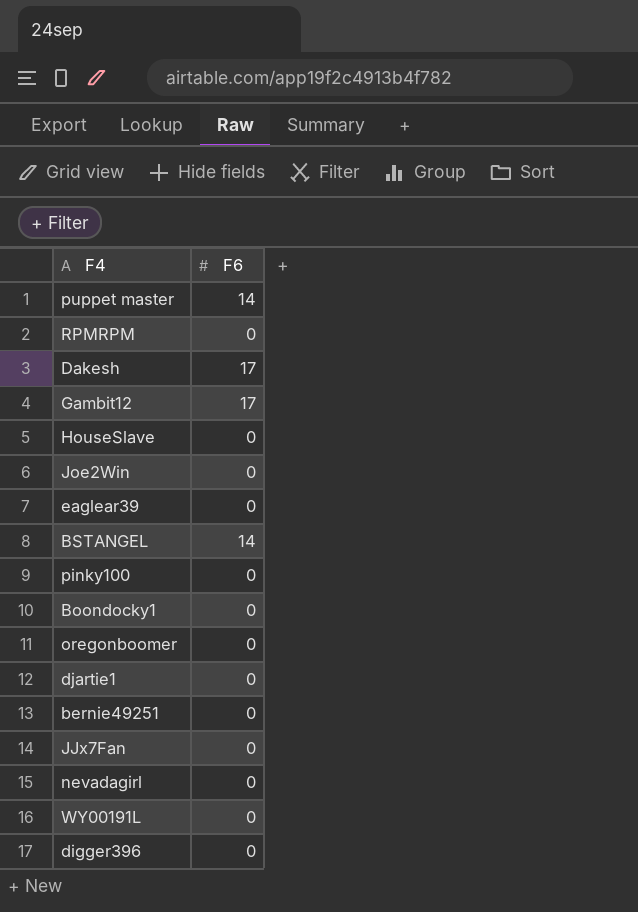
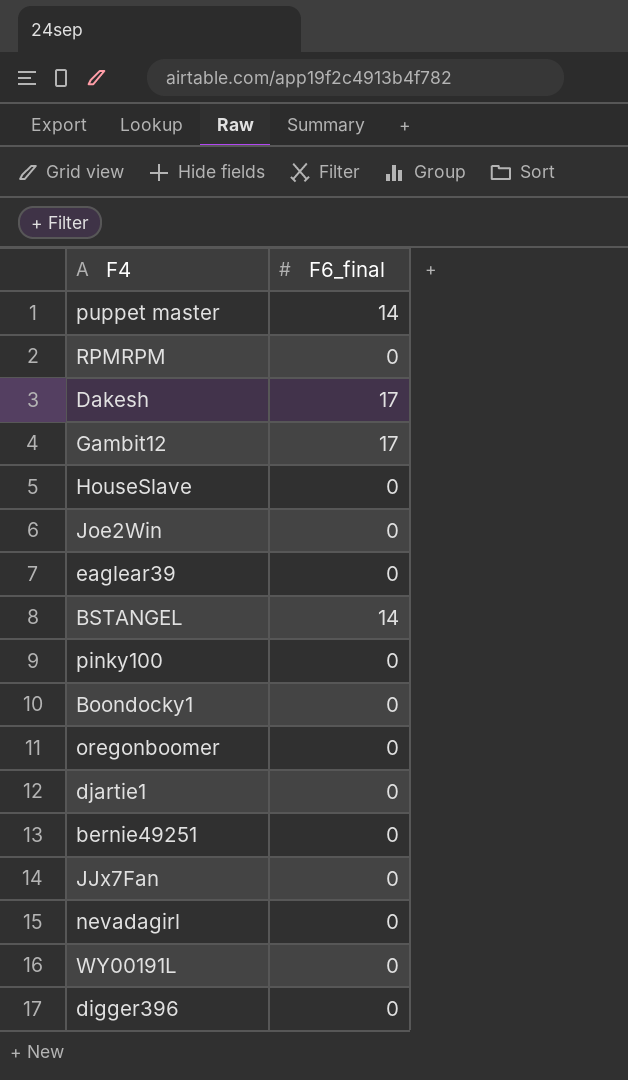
column name: F6 -> F6_final

